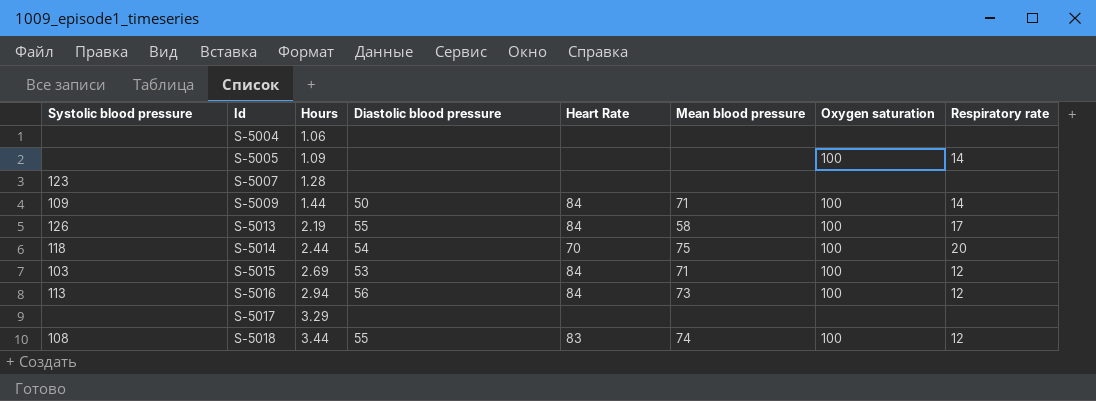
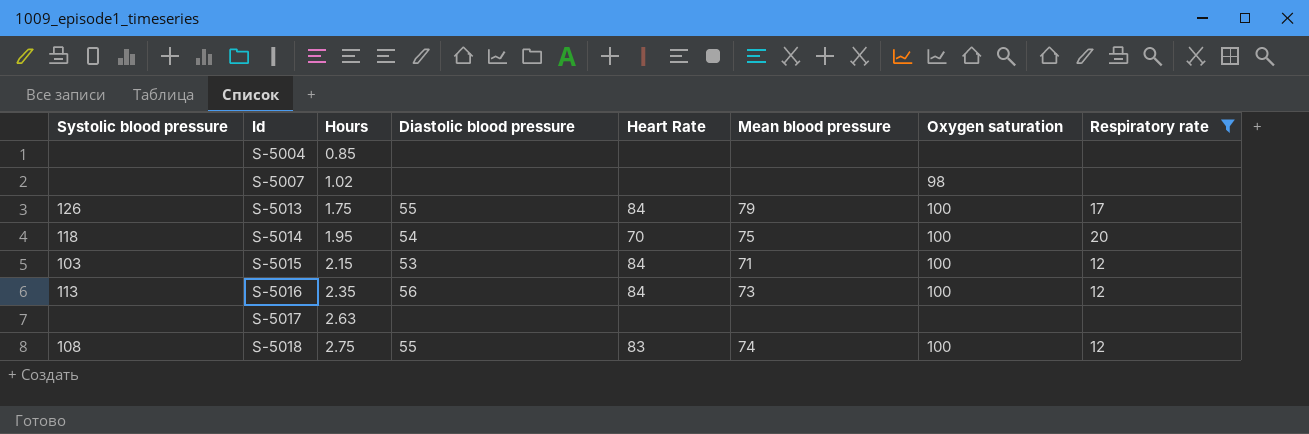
filter: none -> Respiratory rate != 14
S-5004 | Hours: 1.06 -> 0.85
S-5007 | Systolic blood pressure: 123 -> none
S-5007 | Hours: 1.28 -> 1.02
S-5007 | Oxygen saturation: none -> 98
S-5013 | Hours: 2.19 -> 1.75
S-5013 | Mean blood pressure: 58 -> 79
S-5014 | Hours: 2.44 -> 1.95
S-5015 | Hours: 2.69 -> 2.15
S-5016 | Hours: 2.94 -> 2.35
S-5017 | Hours: 3.29 -> 2.63
S-5018 | Hours: 3.44 -> 2.75

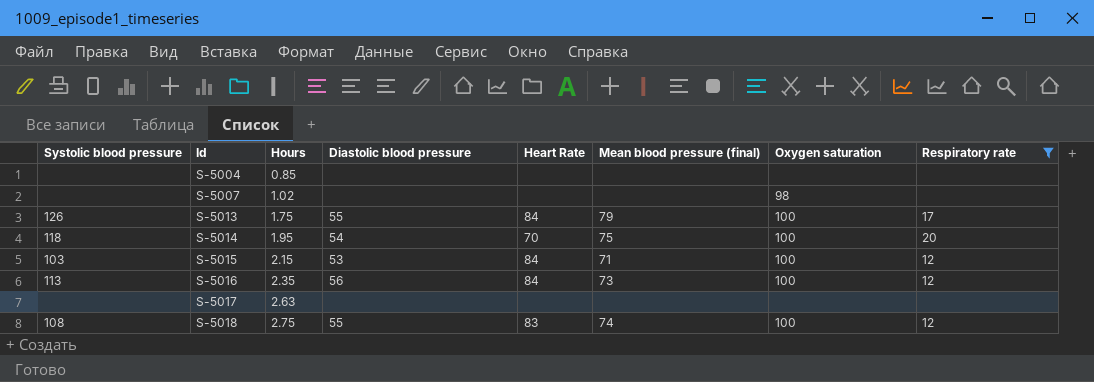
column name: Mean blood pressure -> Mean blood pressure (final)

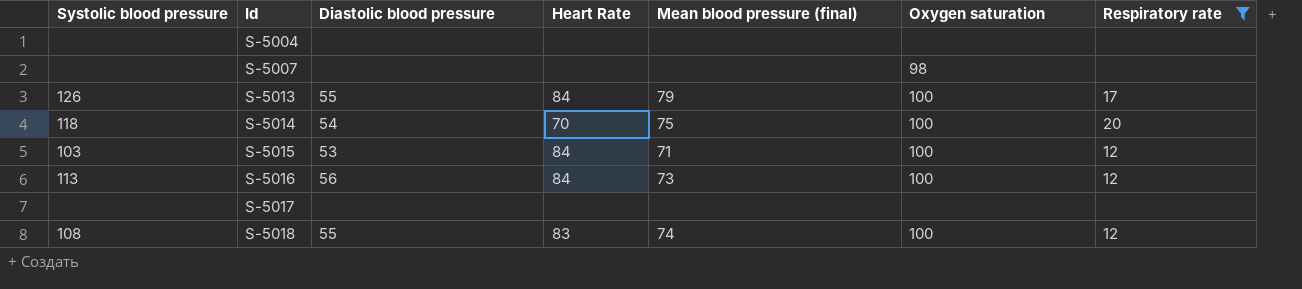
column Hours | position: 3 -> none

